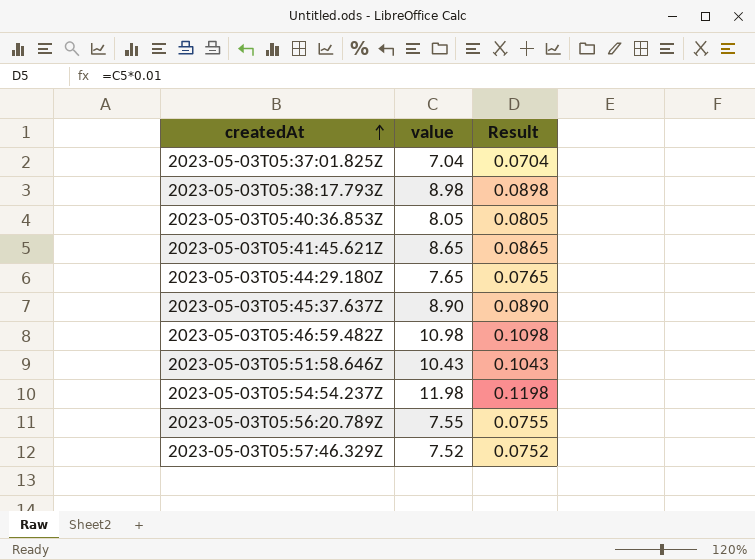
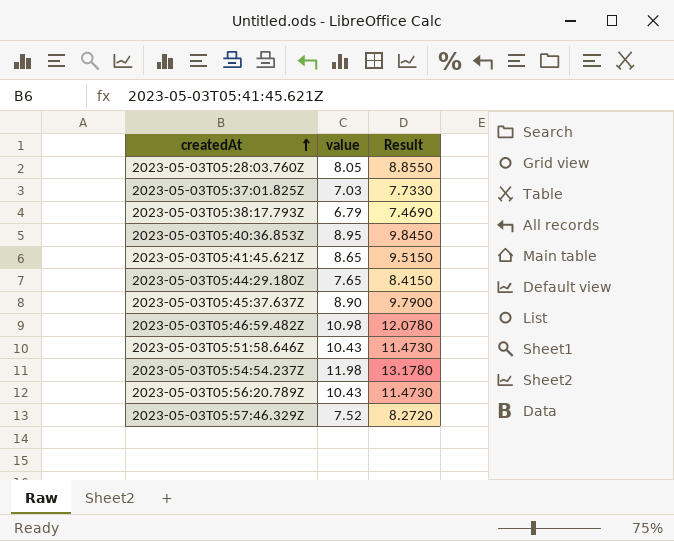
column Result | formula: [value] * 0.01 -> [value] * 1.1
row 2023-05-03T05:28:03.760Z: none -> 8.05 | 8.8550
2023-05-03T05:37:01.825Z | value: 7.04 -> 7.03
2023-05-03T05:38:17.793Z | value: 8.98 -> 6.79
2023-05-03T05:40:36.853Z | value: 8.05 -> 8.95
2023-05-03T05:56:20.789Z | value: 7.55 -> 10.43

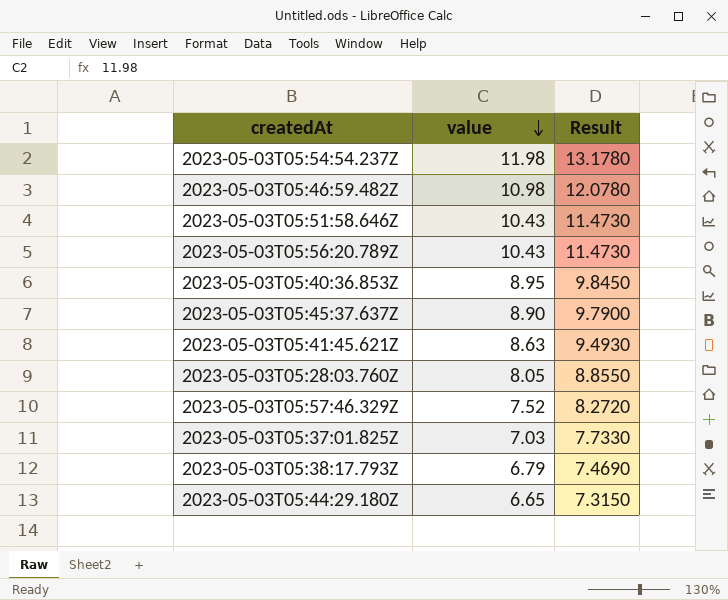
row order: createdAt ascending -> value descending
2023-05-03T05:41:45.621Z | value: 8.65 -> 8.63
2023-05-03T05:41:45.621Z | Result: 9.5150 -> 9.4930
2023-05-03T05:44:29.180Z | value: 7.65 -> 6.65
2023-05-03T05:44:29.180Z | Result: 8.4150 -> 7.3150

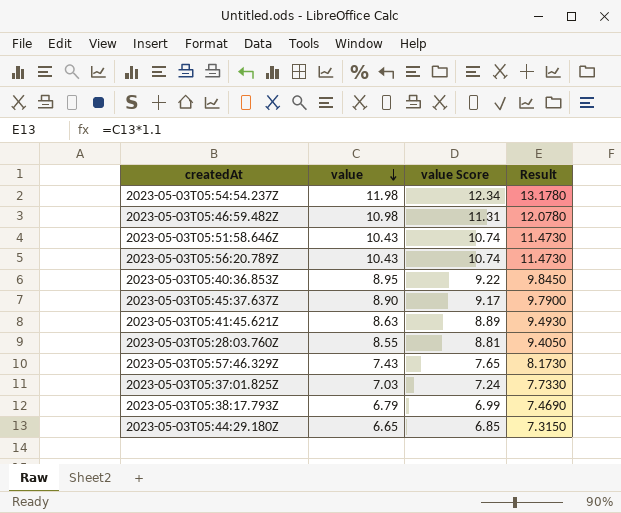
column value Score | formula: none -> [value] * 1.03
2023-05-03T05:28:03.760Z | value: 8.05 -> 8.55
2023-05-03T05:28:03.760Z | Result: 8.8550 -> 9.4050
2023-05-03T05:57:46.329Z | value: 7.52 -> 7.43
2023-05-03T05:57:46.329Z | Result: 8.2720 -> 8.1730

